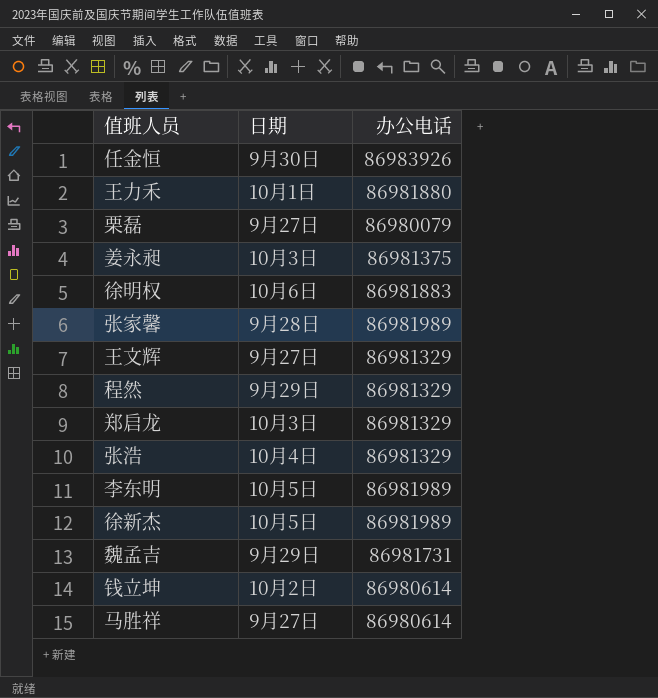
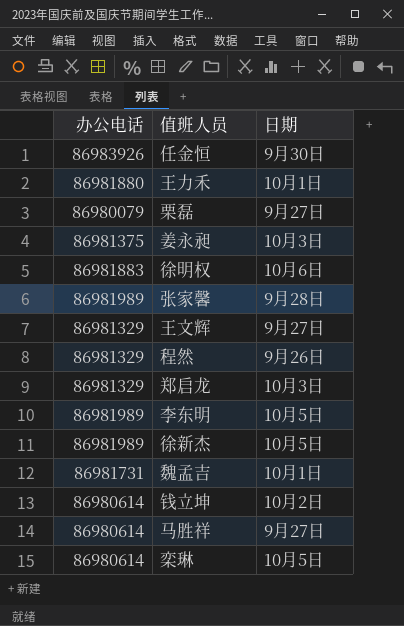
column 办公电话 | position: 3 -> 1
row 张浩: 10月4日 | 86981329 -> none
程然 | 日期: 9月29日 -> 9月26日
魏孟吉 | 日期: 9月29日 -> 10月1日
row 栾琳: none -> 86980614 | 10月5日

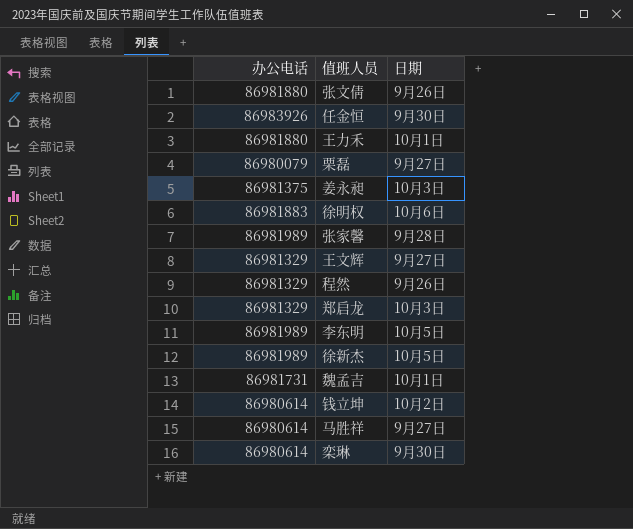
row 张文倩: none -> 86981880 | 9月26日
栾琳 | 日期: 10月5日 -> 9月30日

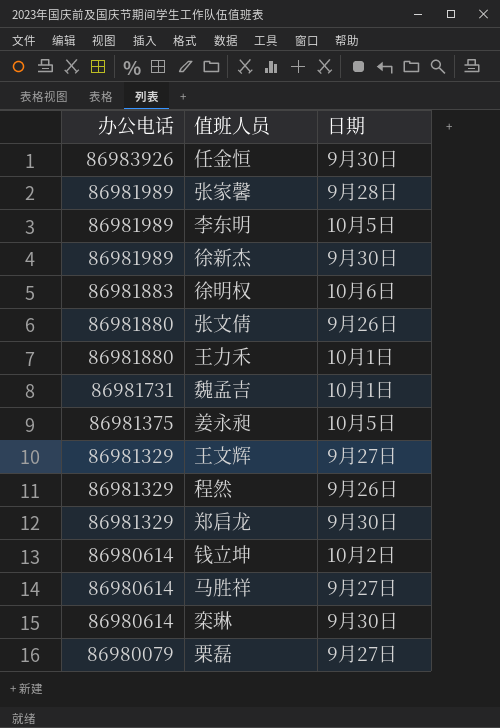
row order: none -> 办公电话 descending
徐新杰 | 日期: 10月5日 -> 9月30日
姜永昶 | 日期: 10月3日 -> 10月5日
郑启龙 | 日期: 10月3日 -> 9月30日

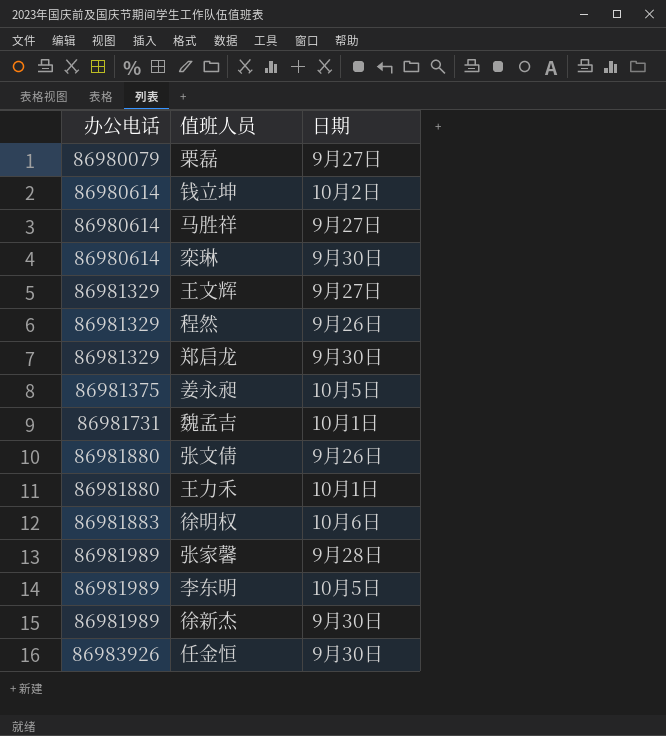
row order: 办公电话 descending -> 办公电话 ascending

